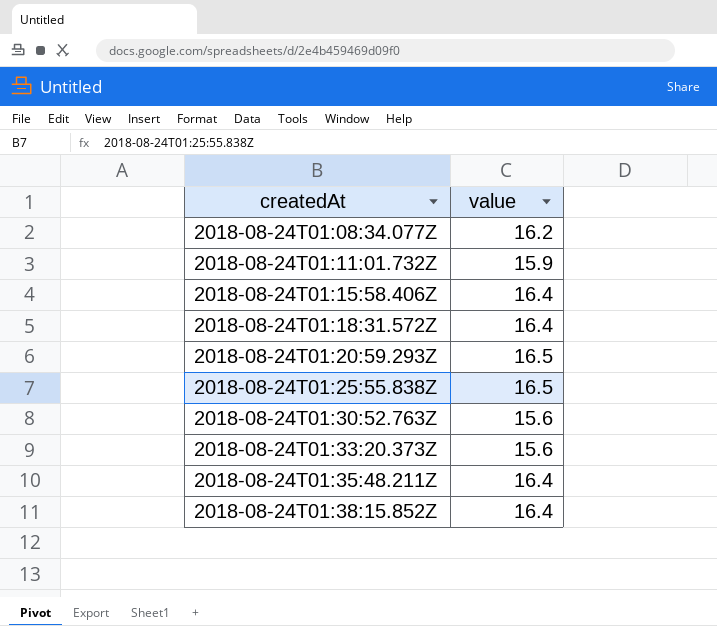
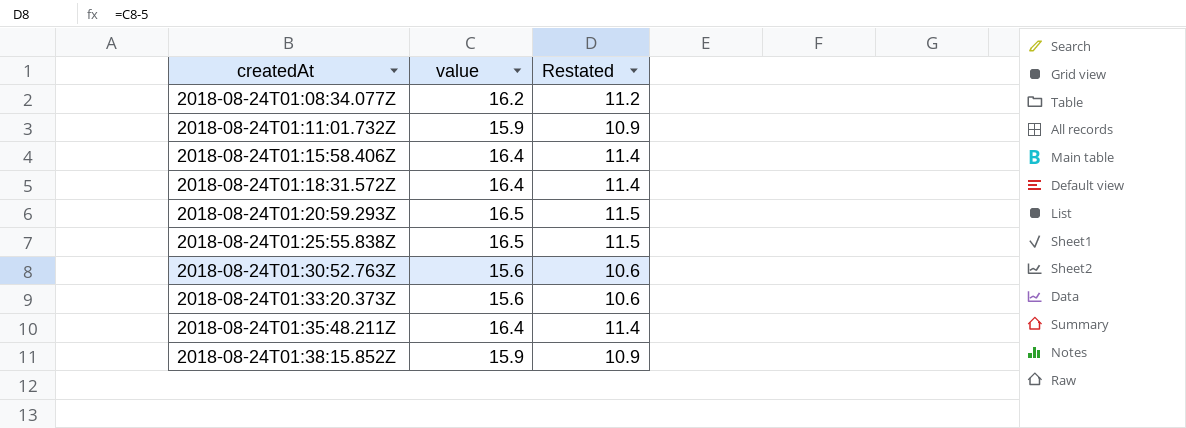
column Restated | formula: none -> [value] - 5
2018-08-24T01:38:15.852Z | value: 16.4 -> 15.9

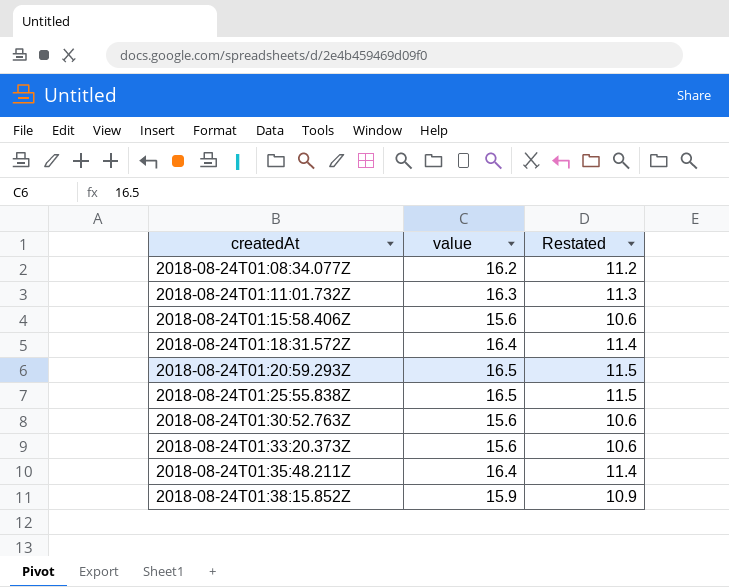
2018-08-24T01:11:01.732Z | value: 15.9 -> 16.3
2018-08-24T01:11:01.732Z | Restated: 10.9 -> 11.3
2018-08-24T01:15:58.406Z | value: 16.4 -> 15.6
2018-08-24T01:15:58.406Z | Restated: 11.4 -> 10.6

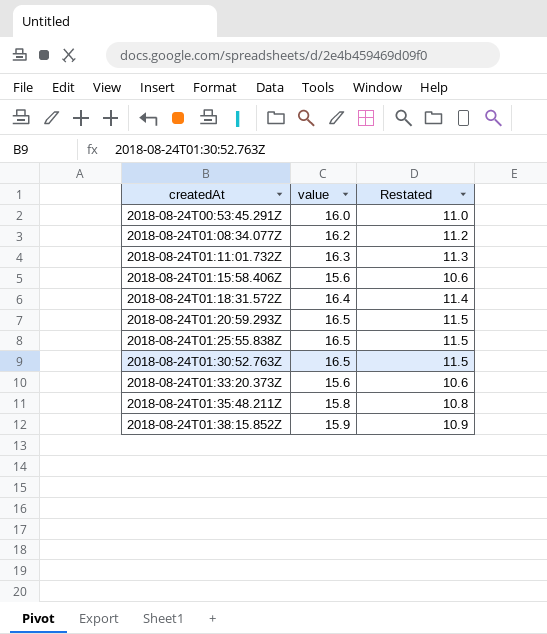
row 2018-08-24T00:53:45.291Z: none -> 16.0 | 11.0
2018-08-24T01:30:52.763Z | value: 15.6 -> 16.5
2018-08-24T01:30:52.763Z | Restated: 10.6 -> 11.5
2018-08-24T01:35:48.211Z | value: 16.4 -> 15.8
2018-08-24T01:35:48.211Z | Restated: 11.4 -> 10.8

